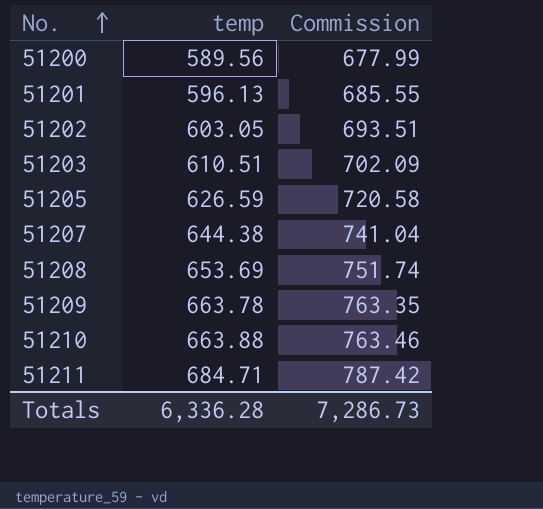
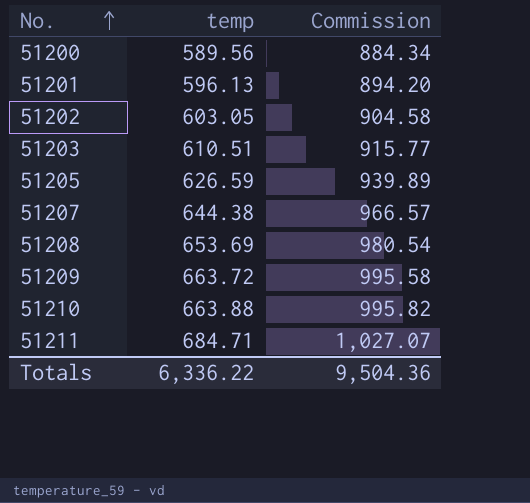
column Commission | formula: [temp] * 1.15 -> [temp] * 1.5
51209 | temp: 663.78 -> 663.72
Totals | temp: 6,336.28 -> 6,336.22
Totals | Commission: 7,286.73 -> 9,504.36

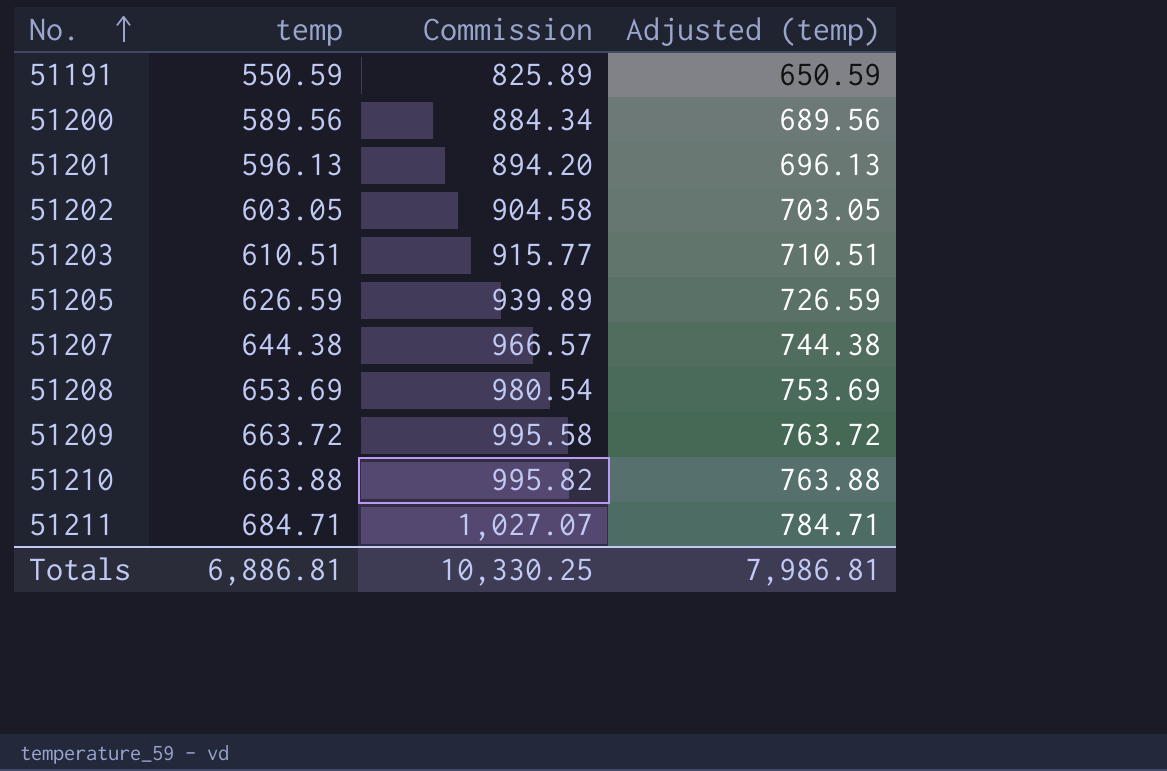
column Adjusted (temp) | formula: none -> [temp] + 100
row 51191: none -> 550.59 | 825.89 | 650.59
Totals | temp: 6,336.22 -> 6,886.81
Totals | Commission: 9,504.36 -> 10,330.25

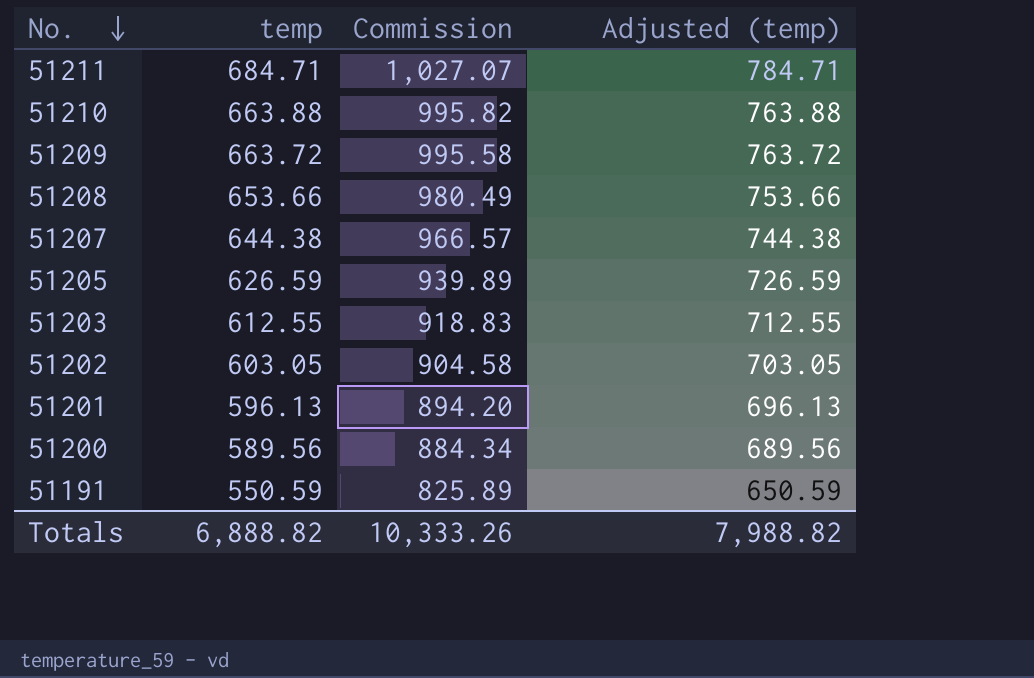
row order: No. ascending -> No. descending
51208 | temp: 653.69 -> 653.66
51208 | Commission: 980.54 -> 980.49
51208 | Adjusted (temp): 753.69 -> 753.66
51203 | temp: 610.51 -> 612.55
51203 | Commission: 915.77 -> 918.83
51203 | Adjusted (temp): 710.51 -> 712.55
Totals | temp: 6,886.81 -> 6,888.82
Totals | Commission: 10,330.25 -> 10,333.26
Totals | Adjusted (temp): 7,986.81 -> 7,988.82

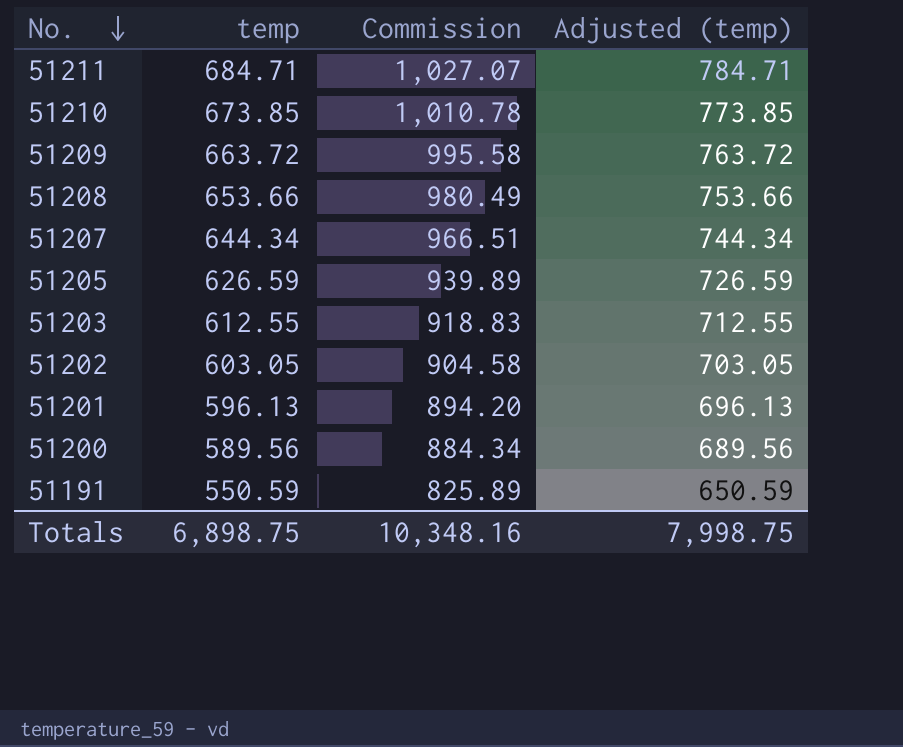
51210 | temp: 663.88 -> 673.85
51210 | Commission: 995.82 -> 1,010.78
51210 | Adjusted (temp): 763.88 -> 773.85
51207 | temp: 644.38 -> 644.34
51207 | Commission: 966.57 -> 966.51
51207 | Adjusted (temp): 744.38 -> 744.34
Totals | temp: 6,888.82 -> 6,898.75
Totals | Commission: 10,333.26 -> 10,348.16
Totals | Adjusted (temp): 7,988.82 -> 7,998.75

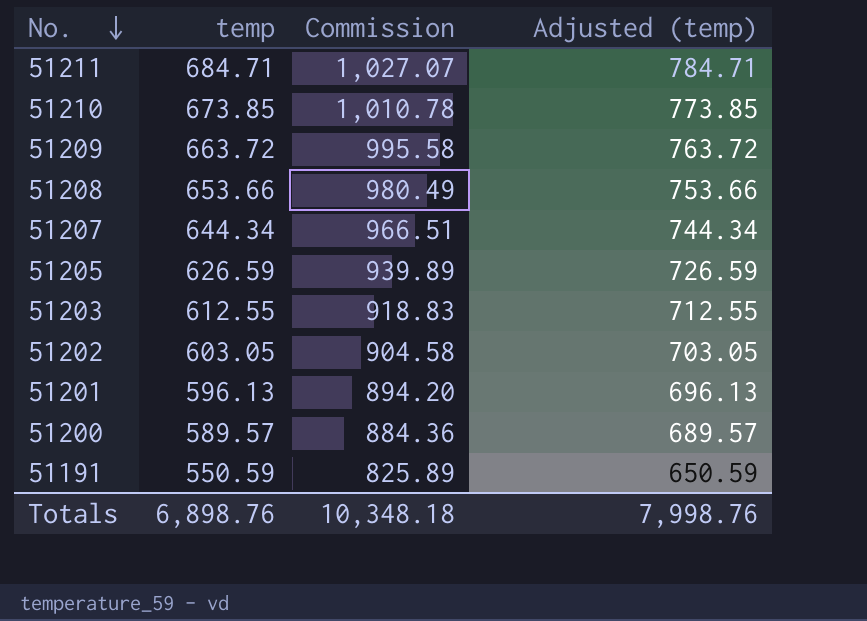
51200 | temp: 589.56 -> 589.57
51200 | Commission: 884.34 -> 884.36
51200 | Adjusted (temp): 689.56 -> 689.57
Totals | temp: 6,898.75 -> 6,898.76
Totals | Commission: 10,348.16 -> 10,348.18
Totals | Adjusted (temp): 7,998.75 -> 7,998.76

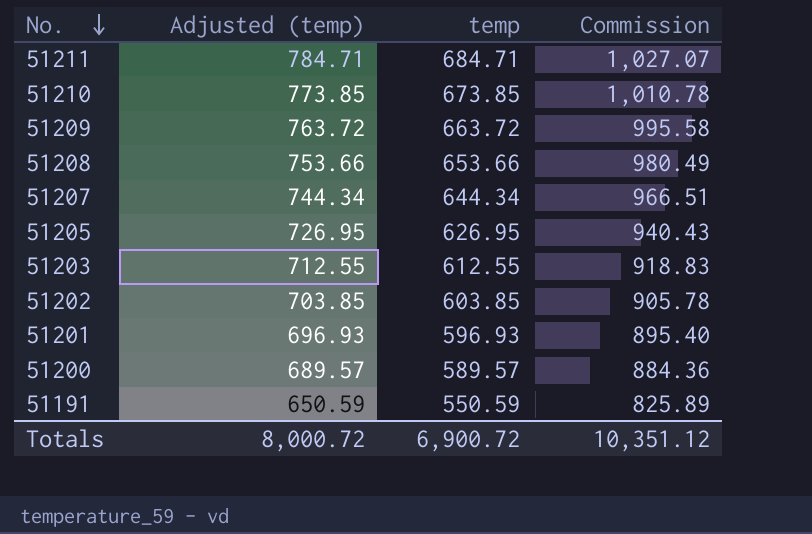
column Adjusted (temp) | position: 4 -> 2
51205 | Adjusted (temp): 726.59 -> 726.95
51205 | temp: 626.59 -> 626.95
51205 | Commission: 939.89 -> 940.43
51202 | Adjusted (temp): 703.05 -> 703.85
51202 | temp: 603.05 -> 603.85
51202 | Commission: 904.58 -> 905.78
51201 | Adjusted (temp): 696.13 -> 696.93
51201 | temp: 596.13 -> 596.93
51201 | Commission: 894.20 -> 895.40
Totals | Adjusted (temp): 7,998.76 -> 8,000.72
Totals | temp: 6,898.76 -> 6,900.72
Totals | Commission: 10,348.18 -> 10,351.12

